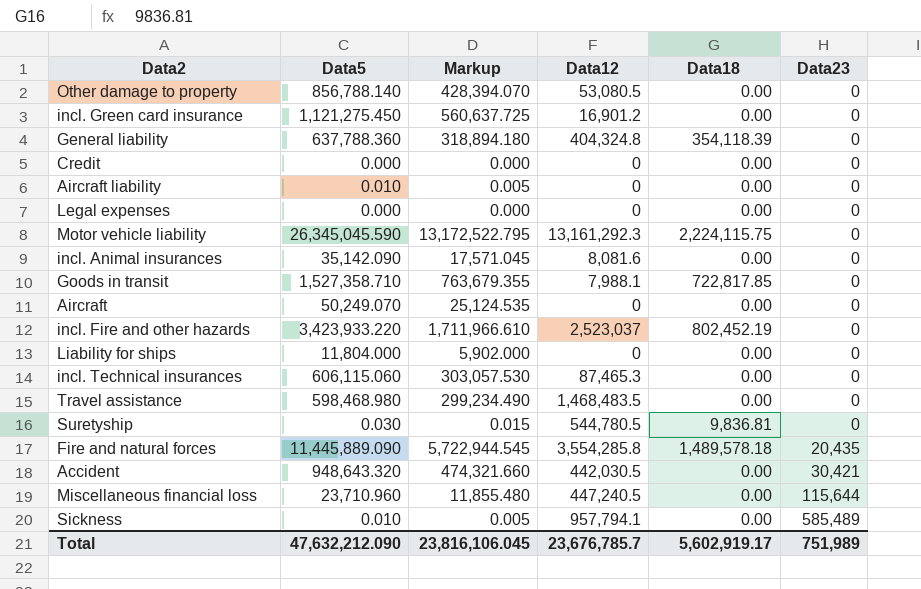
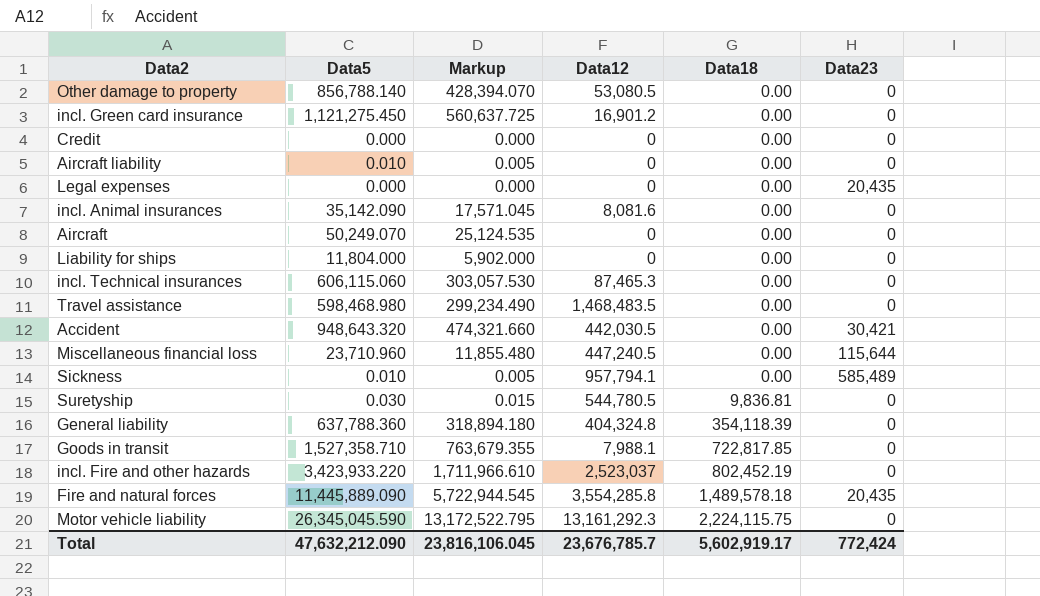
row order: Data23 ascending -> Data18 ascending
Legal expenses | Data23: 0 -> 20,435
Total | Data23: 751,989 -> 772,424

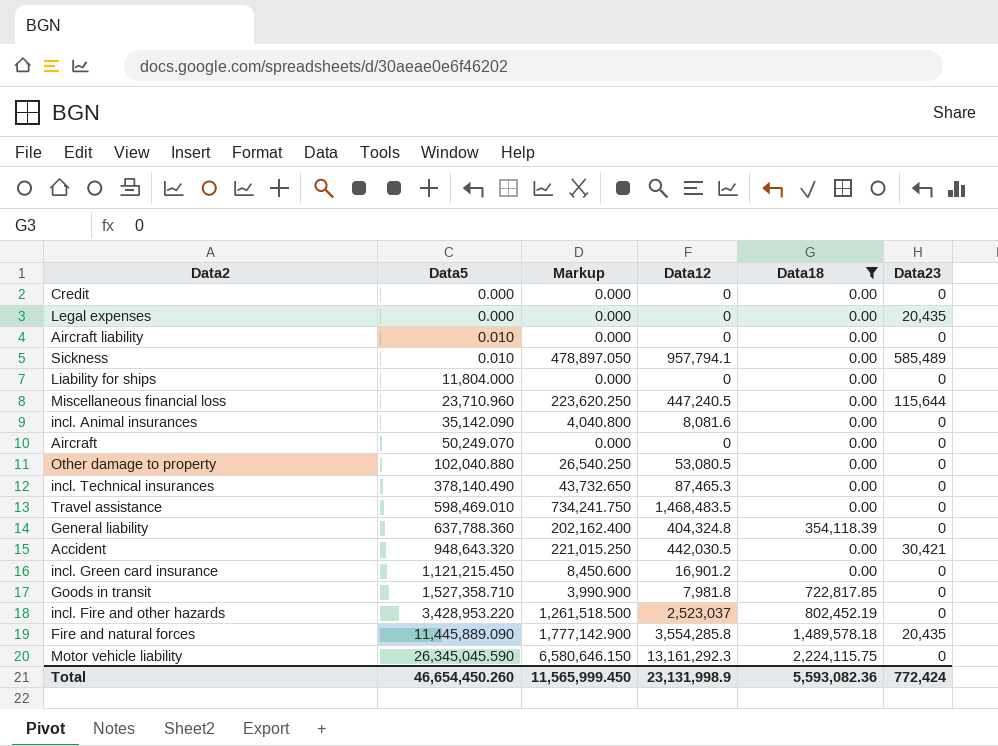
filter: none -> Data18 != 9,836.81
row order: Data18 ascending -> Data5 ascending
column Markup | formula: [Data5] * 0.5 -> [Data12] * 0.5
Other damage to property | Data5: 856,788.140 -> 102,040.880
incl. Technical insurances | Data5: 606,115.060 -> 378,140.490
Travel assistance | Data5: 598,468.980 -> 598,469.010
incl. Green card insurance | Data5: 1,121,275.450 -> 1,121,215.450
Goods in transit | Data12: 7,988.1 -> 7,981.8
incl. Fire and other hazards | Data5: 3,423,933.220 -> 3,428,953.220
Total | Data5: 47,632,212.090 -> 46,654,450.260
Total | Markup: 23,816,106.045 -> 11,565,999.450
Total | Data12: 23,676,785.7 -> 23,131,998.9
Total | Data18: 5,602,919.17 -> 5,593,082.36

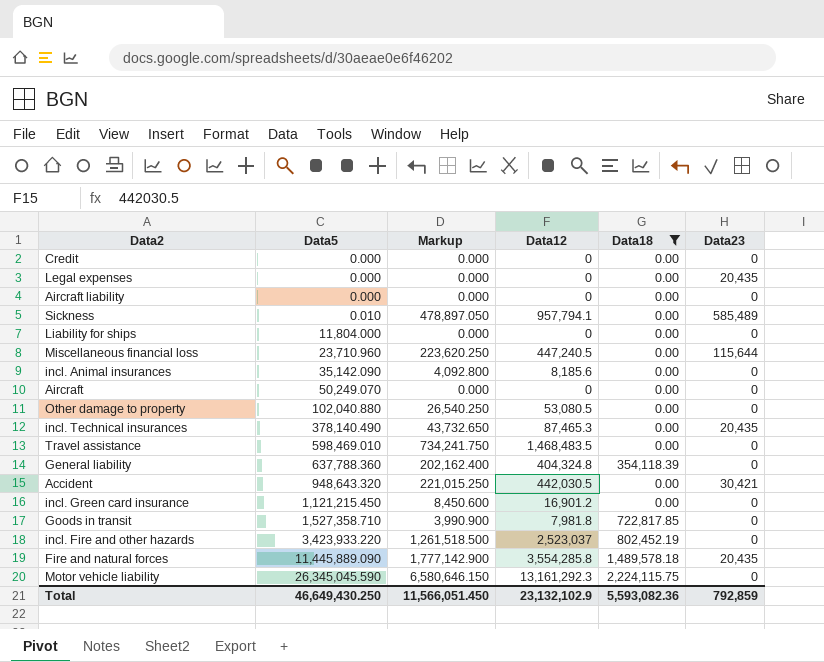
Aircraft liability | Data5: 0.010 -> 0.000
incl. Animal insurances | Markup: 4,040.800 -> 4,092.800
incl. Animal insurances | Data12: 8,081.6 -> 8,185.6
incl. Technical insurances | Data23: 0 -> 20,435
incl. Fire and other hazards | Data5: 3,428,953.220 -> 3,423,933.220
Total | Data5: 46,654,450.260 -> 46,649,430.250
Total | Markup: 11,565,999.450 -> 11,566,051.450
Total | Data12: 23,131,998.9 -> 23,132,102.9
Total | Data23: 772,424 -> 792,859

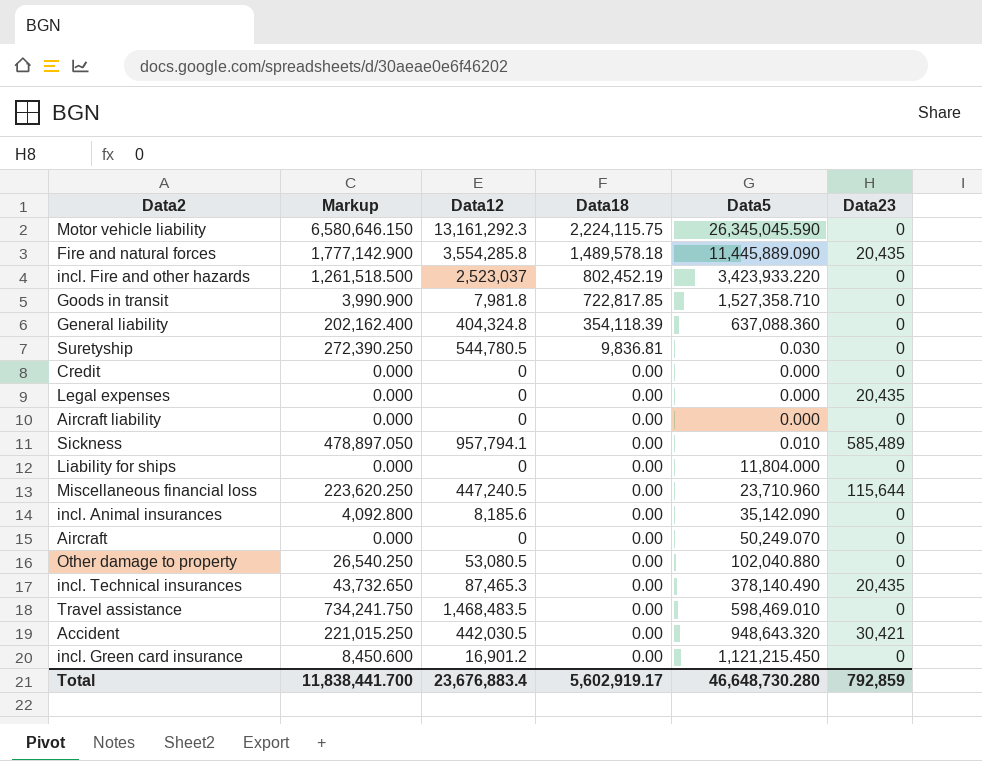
filter: Data18 != 9,836.81 -> none
row order: Data5 ascending -> Data18 descending
column Data5 | position: 2 -> 5
General liability | Data5: 637,788.360 -> 637,088.360
Total | Markup: 11,566,051.450 -> 11,838,441.700
Total | Data12: 23,132,102.9 -> 23,676,883.4
Total | Data18: 5,593,082.36 -> 5,602,919.17
Total | Data5: 46,649,430.250 -> 46,648,730.280

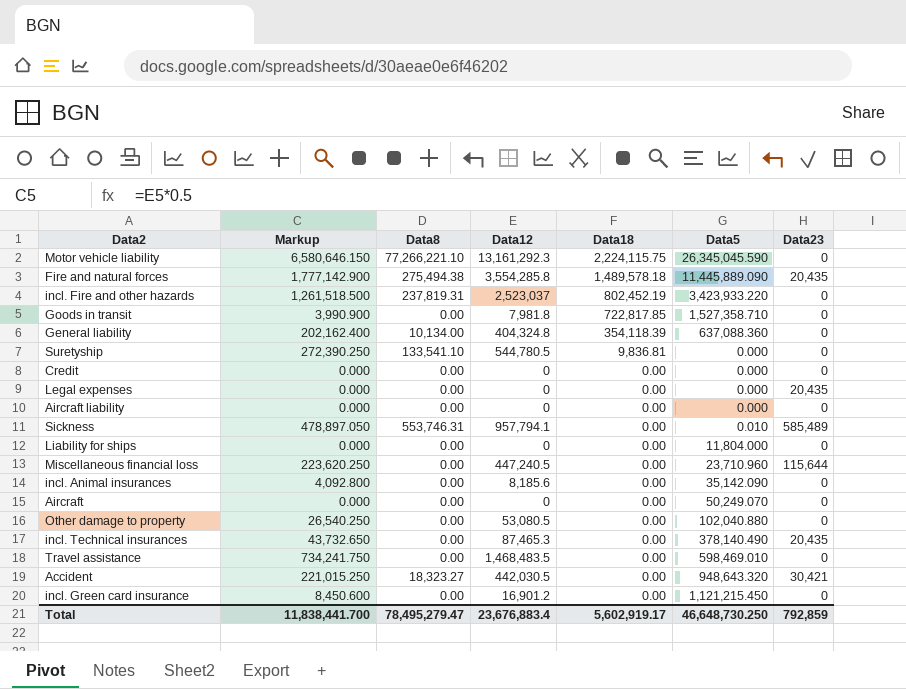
column Data8 | position: none -> 3
Suretyship | Data5: 0.030 -> 0.000
Total | Data5: 46,648,730.280 -> 46,648,730.250

